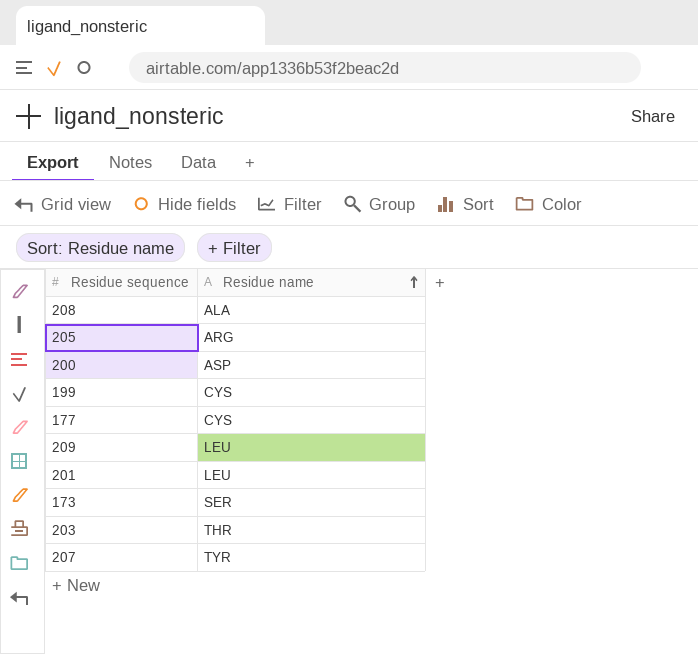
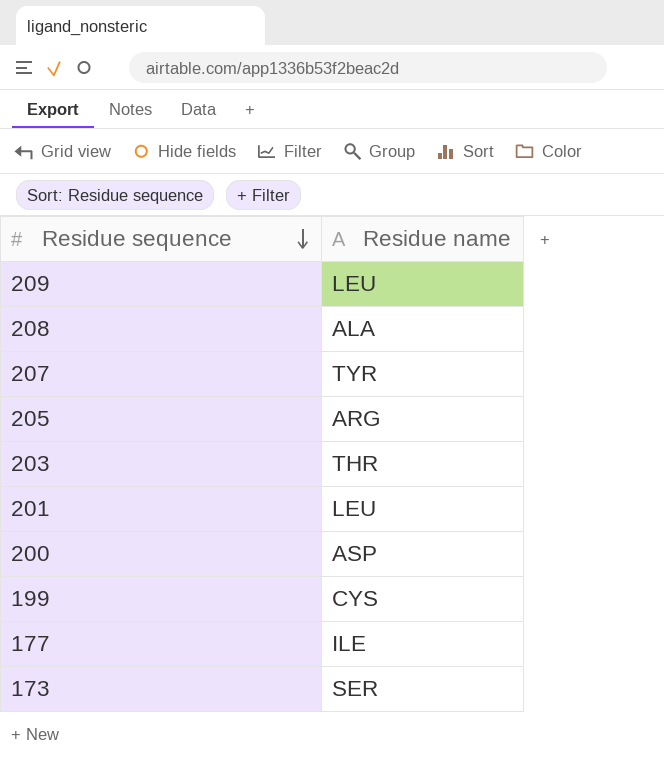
row order: Residue name ascending -> Residue sequence descending
177 | Residue name: CYS -> ILE

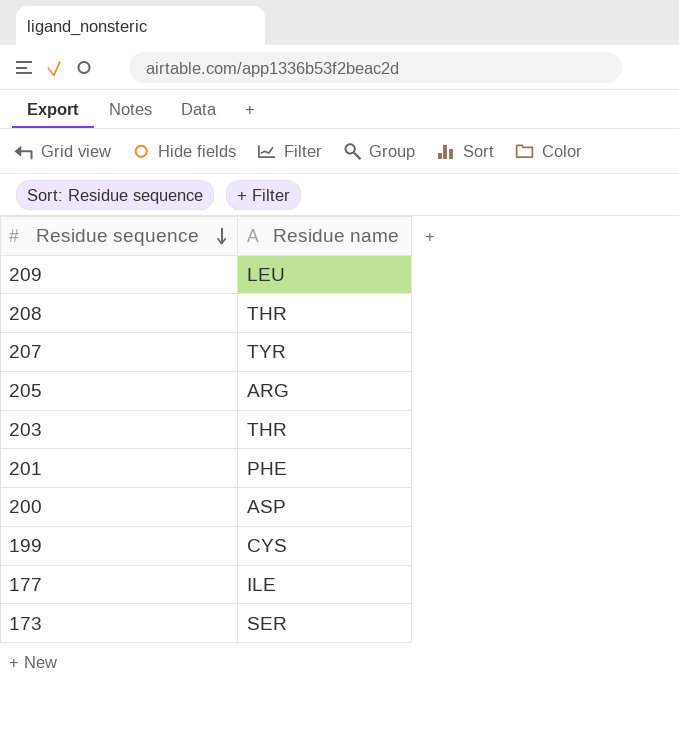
208 | Residue name: ALA -> THR
201 | Residue name: LEU -> PHE

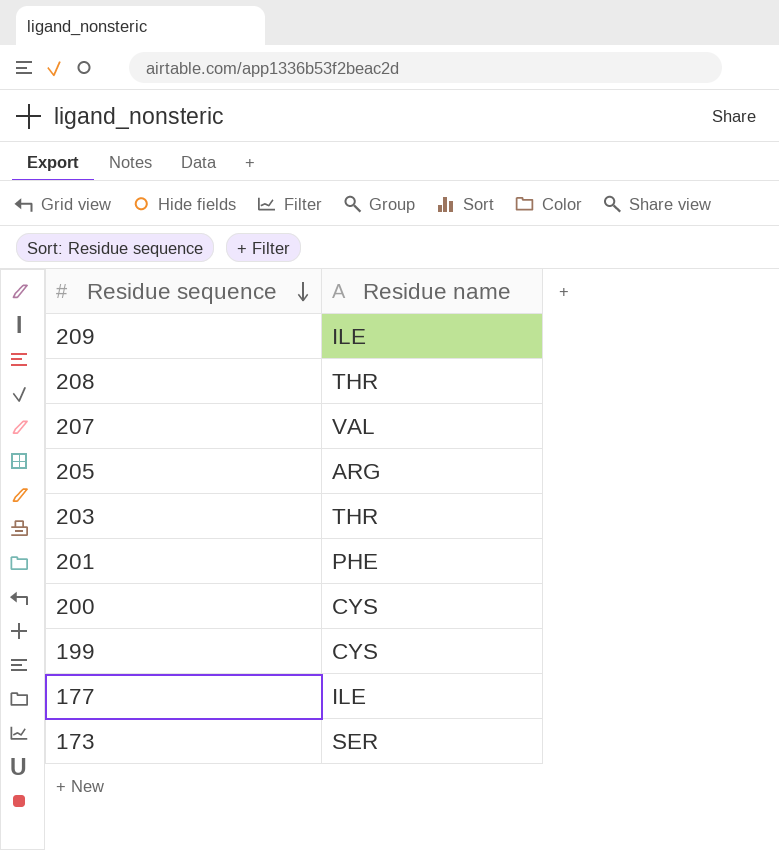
209 | Residue name: LEU -> ILE
207 | Residue name: TYR -> VAL
200 | Residue name: ASP -> CYS

